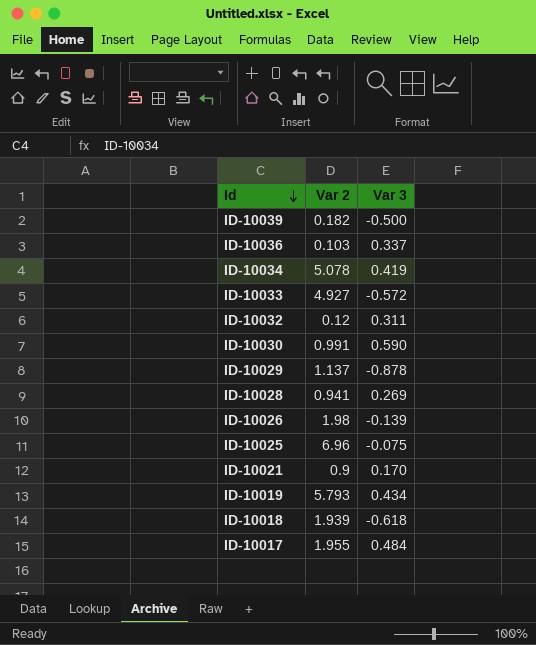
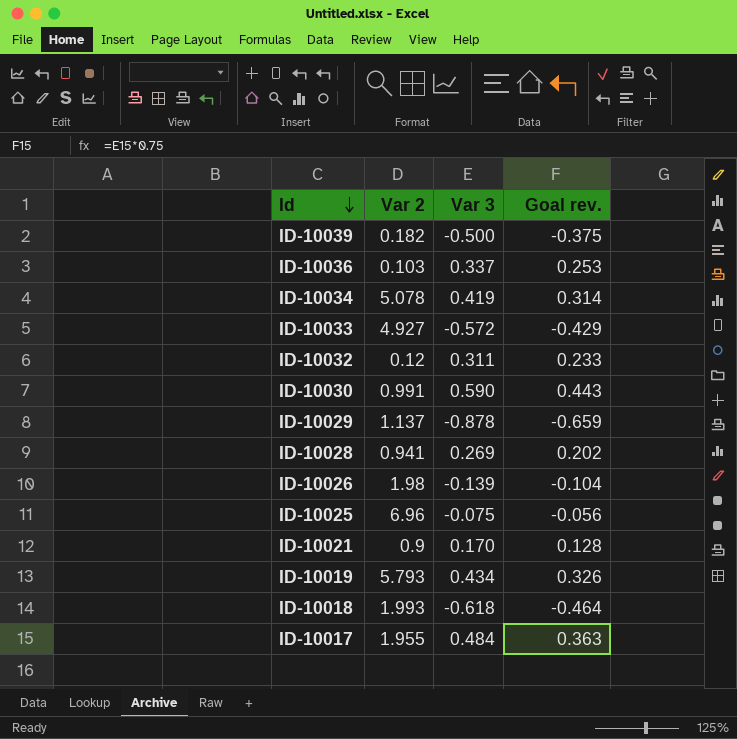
column Goal rev. | formula: none -> [Var 3] * 0.75
ID-10018 | Var 2: 1.939 -> 1.993

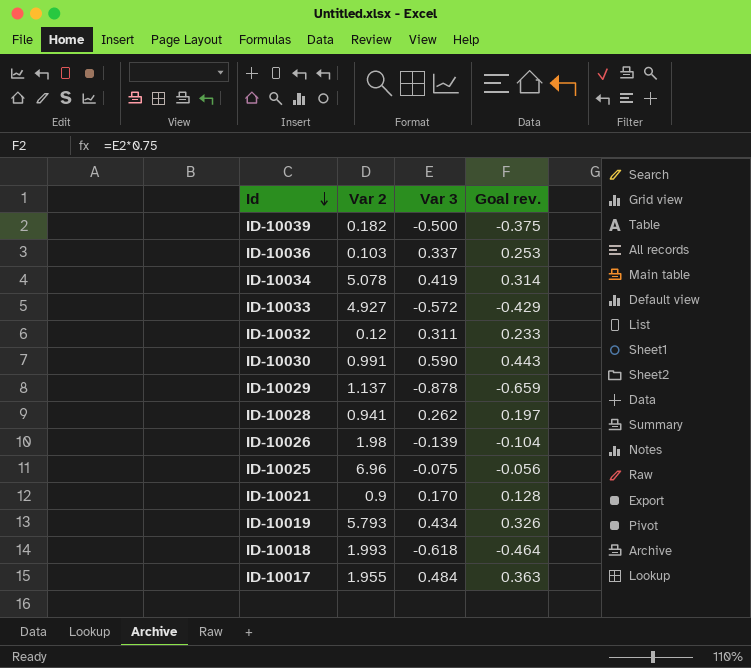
ID-10028 | Var 3: 0.269 -> 0.262
ID-10028 | Goal rev.: 0.202 -> 0.197

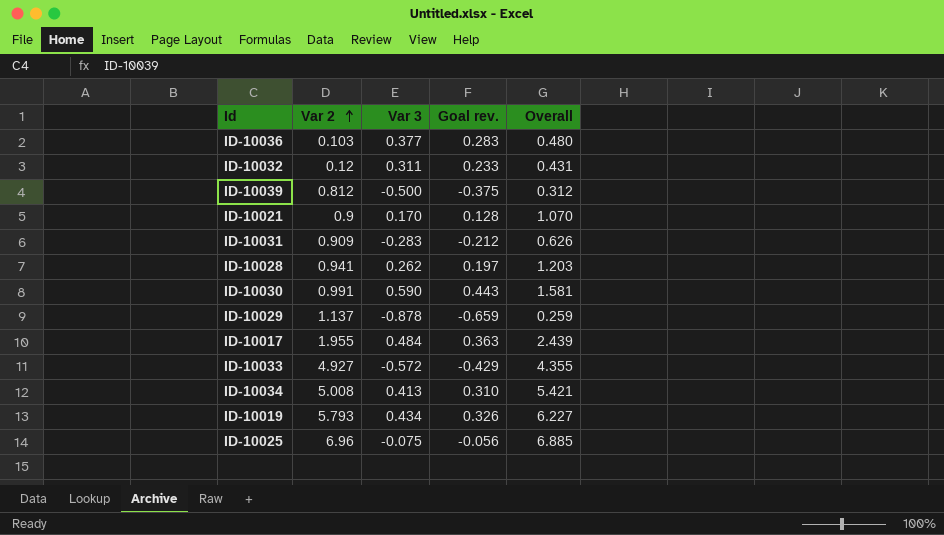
row order: Id descending -> Var 2 ascending
column Overall | formula: none -> [Var 2] + [Var 3]
row ID-10026: 1.98 | -0.139 | -0.104 -> none
row ID-10018: 1.993 | -0.618 | -0.464 -> none
ID-10036 | Var 3: 0.337 -> 0.377
ID-10036 | Goal rev.: 0.253 -> 0.283
ID-10039 | Var 2: 0.182 -> 0.812
row ID-10031: none -> 0.909 | -0.283 | -0.212 | 0.626
ID-10034 | Var 2: 5.078 -> 5.008
ID-10034 | Var 3: 0.419 -> 0.413
ID-10034 | Goal rev.: 0.314 -> 0.310

